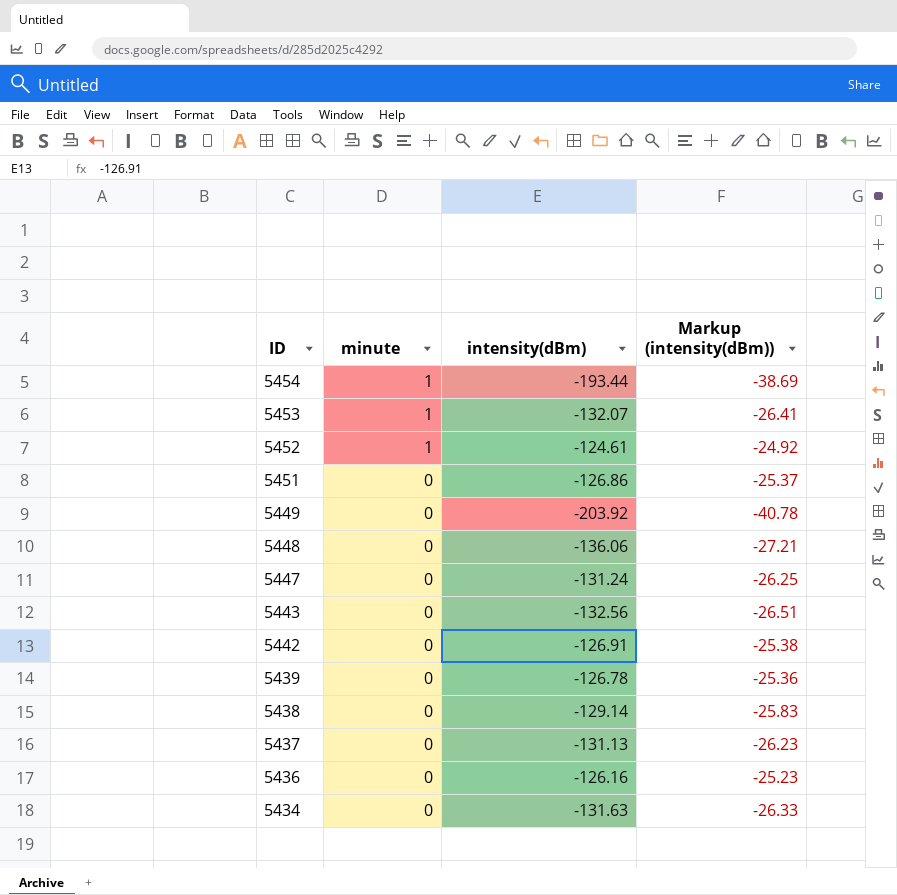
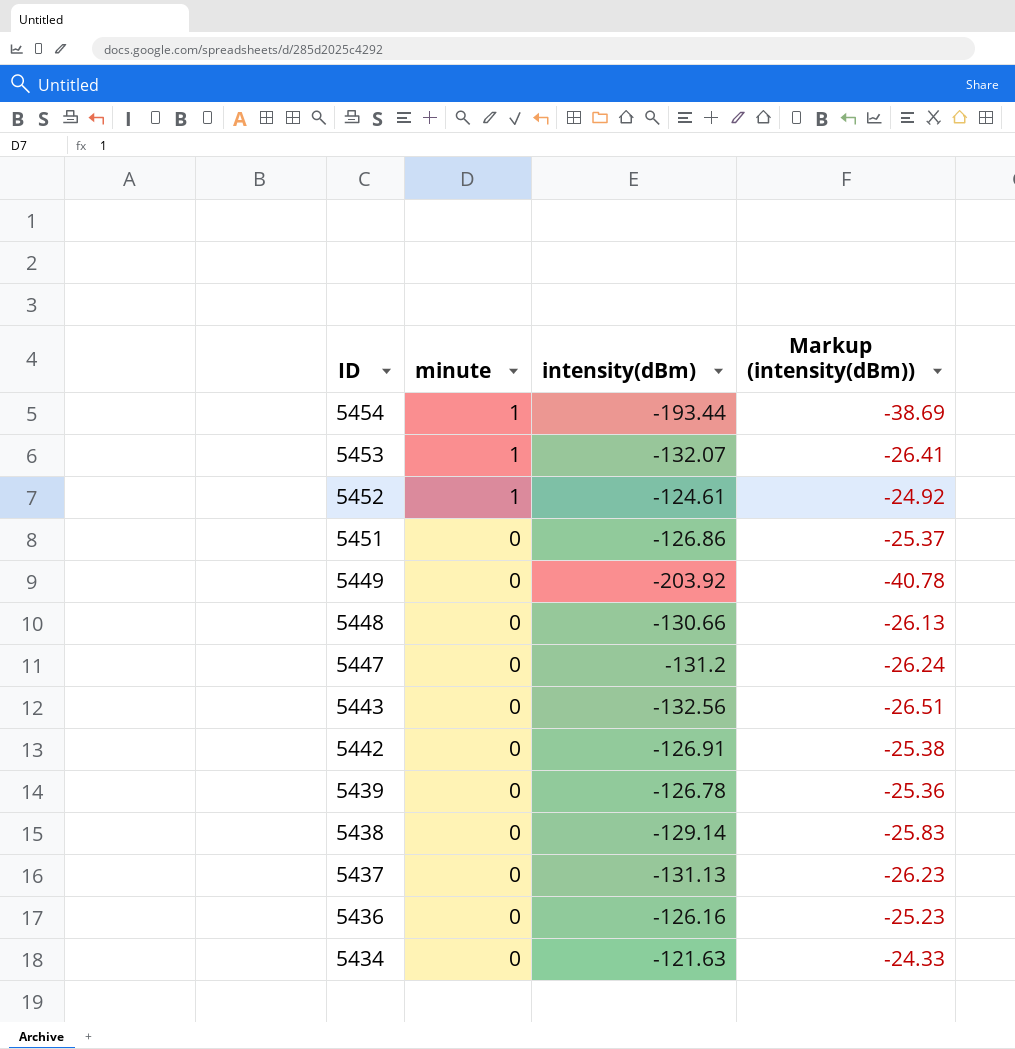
5448 | intensity(dBm): -136.06 -> -130.66
5448 | Markup (intensity(dBm)): -27.21 -> -26.13
5447 | intensity(dBm): -131.24 -> -131.2
5447 | Markup (intensity(dBm)): -26.25 -> -26.24
5434 | intensity(dBm): -131.63 -> -121.63
5434 | Markup (intensity(dBm)): -26.33 -> -24.33

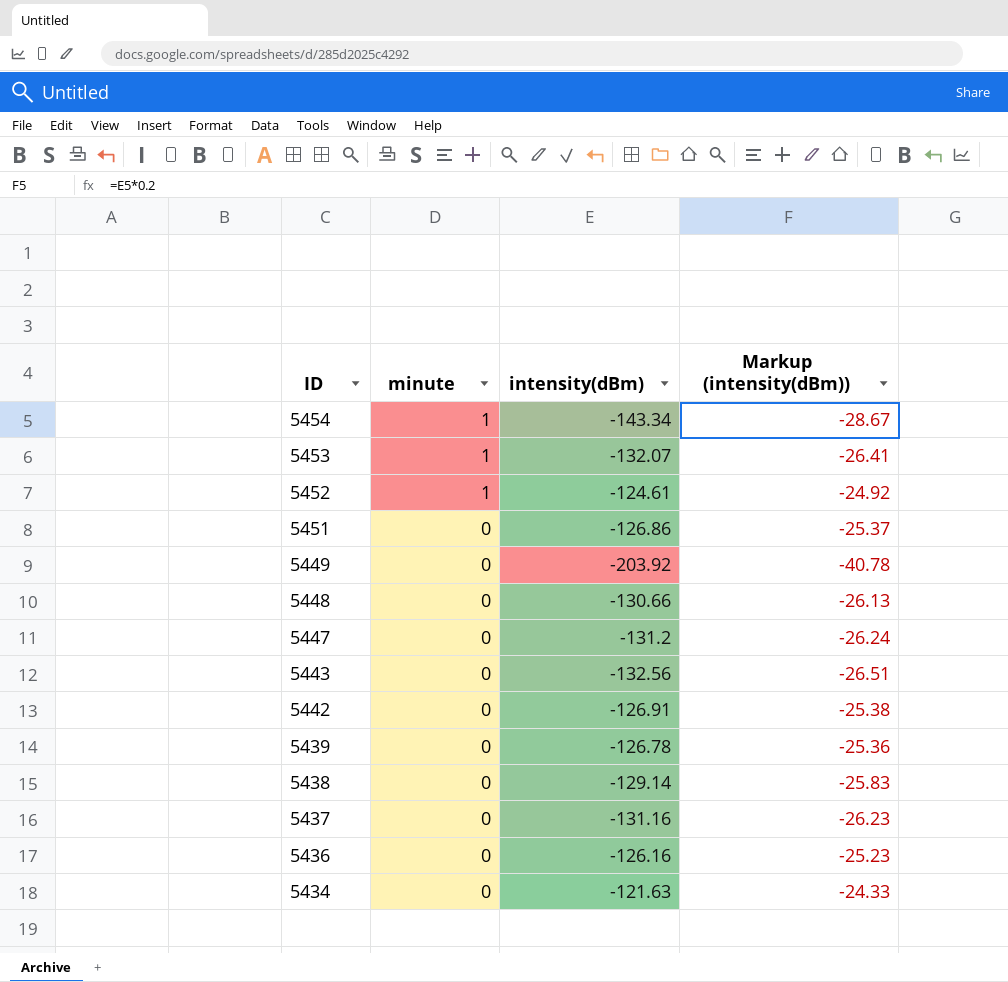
5454 | intensity(dBm): -193.44 -> -143.34
5454 | Markup (intensity(dBm)): -38.69 -> -28.67
5437 | intensity(dBm): -131.13 -> -131.16

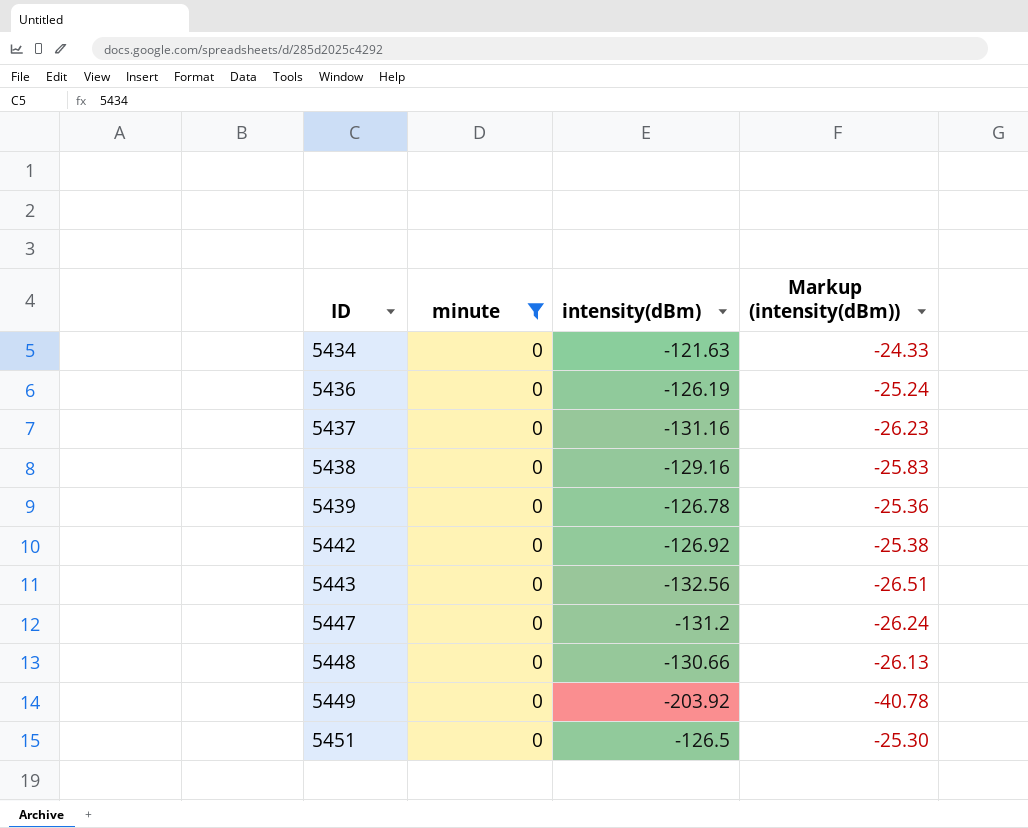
filter: none -> minute = 0
row order: ID descending -> ID ascending
5436 | intensity(dBm): -126.16 -> -126.19
5436 | Markup (intensity(dBm)): -25.23 -> -25.24
5438 | intensity(dBm): -129.14 -> -129.16
5442 | intensity(dBm): -126.91 -> -126.92
5451 | intensity(dBm): -126.86 -> -126.5
5451 | Markup (intensity(dBm)): -25.37 -> -25.30

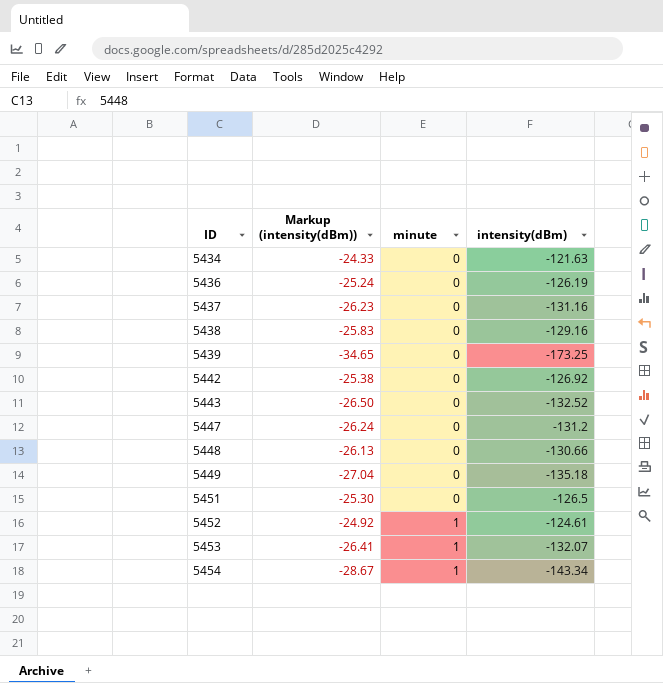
filter: minute = 0 -> none
column Markup (intensity(dBm)) | position: 4 -> 2
5439 | Markup (intensity(dBm)): -25.36 -> -34.65
5439 | intensity(dBm): -126.78 -> -173.25
5443 | Markup (intensity(dBm)): -26.51 -> -26.50
5443 | intensity(dBm): -132.56 -> -132.52
5449 | Markup (intensity(dBm)): -40.78 -> -27.04
5449 | intensity(dBm): -203.92 -> -135.18

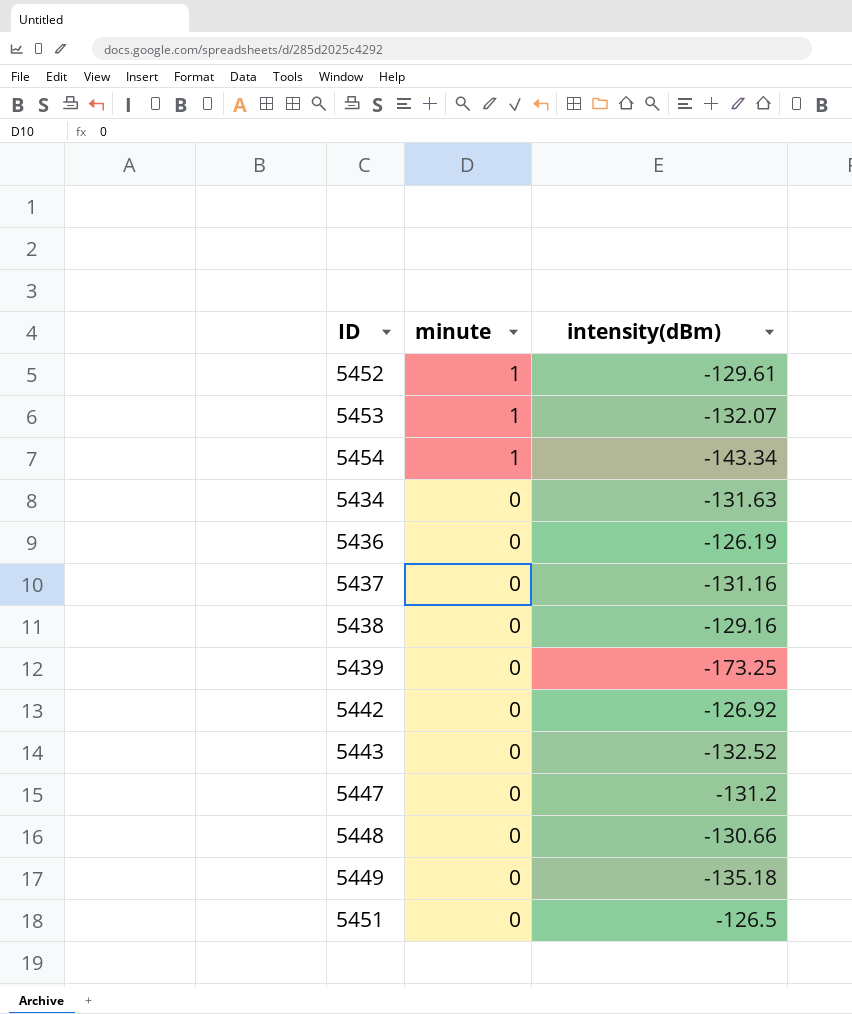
row order: ID ascending -> minute descending
column Markup (intensity(dBm)) | formula: [intensity(dBm)] * 0.2 -> none
5452 | intensity(dBm): -124.61 -> -129.61
5434 | intensity(dBm): -121.63 -> -131.63

